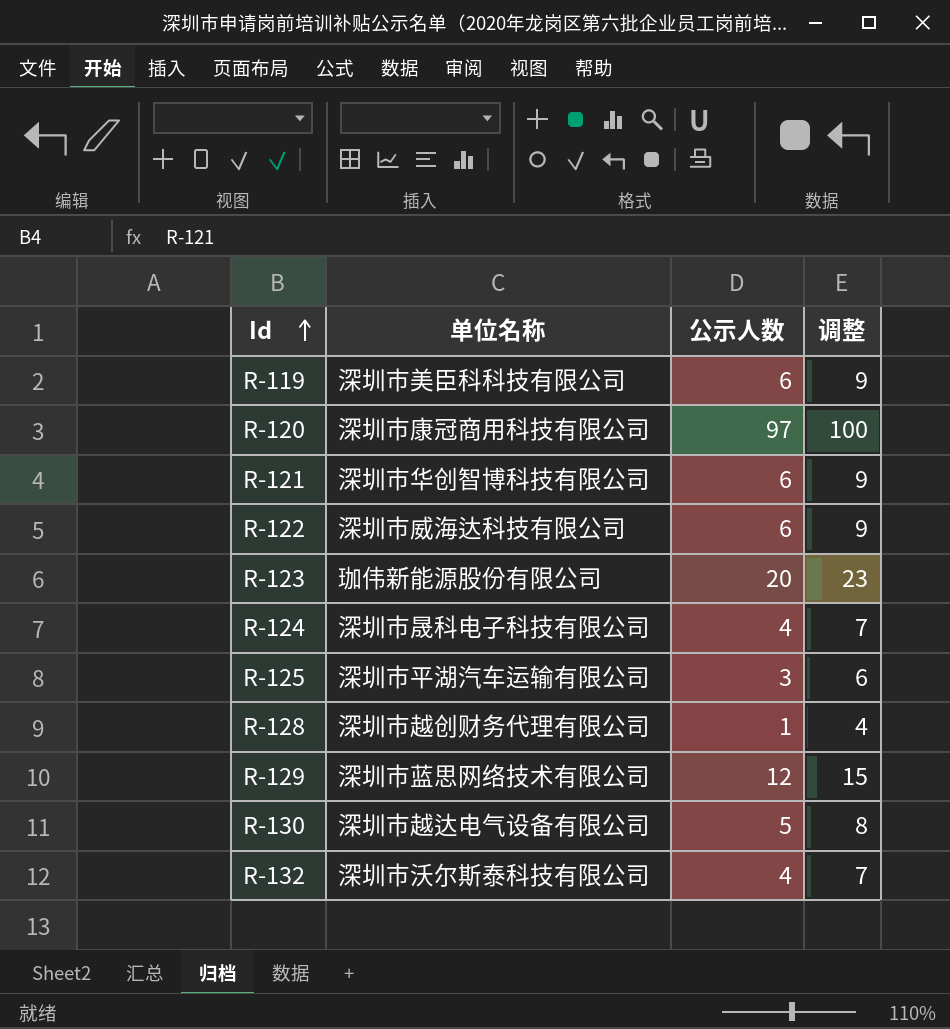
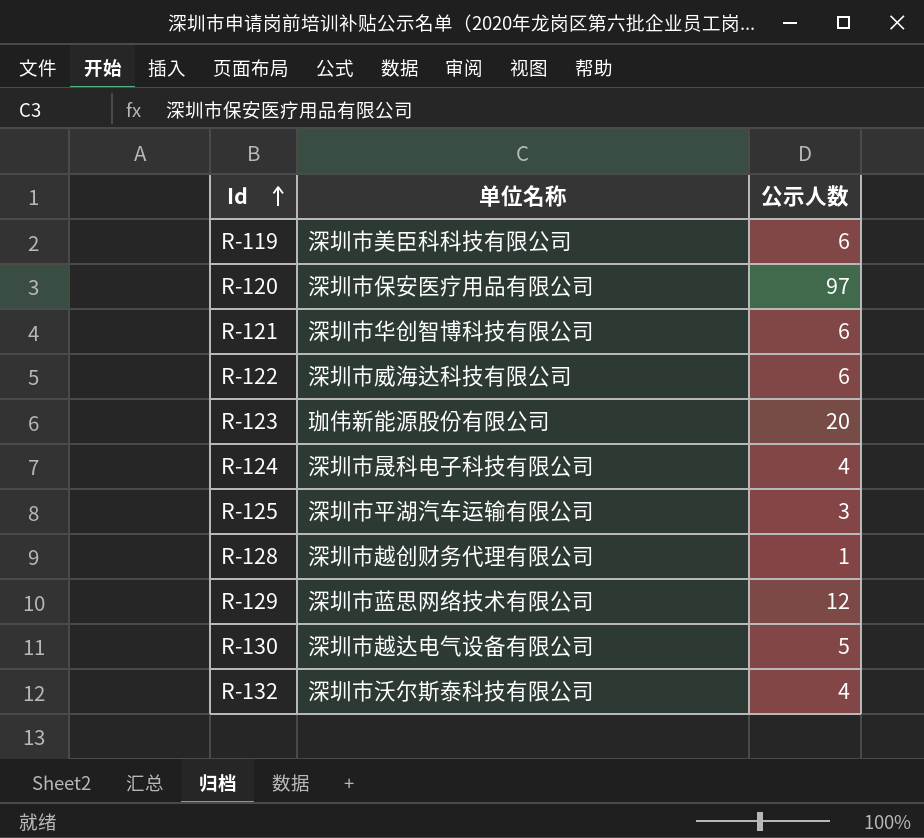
column 调整 | formula: [公示人数] + 3 -> none
R-120 | 单位名称: 深圳市康冠商用科技有限公司 -> 深圳市保安医疗用品有限公司

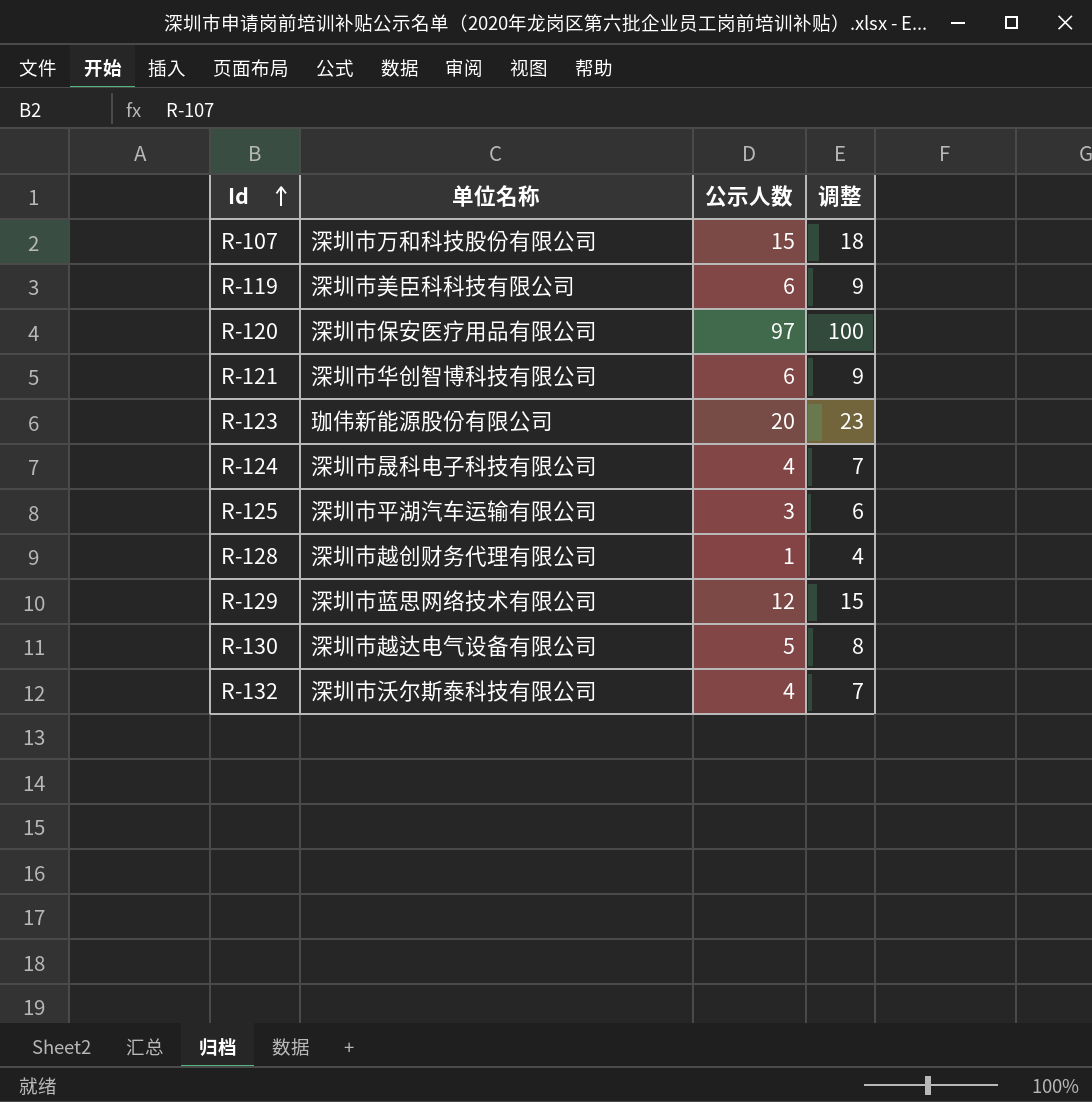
column 调整 | formula: none -> [公示人数] + 3
row R-122: 深圳市威海达科技有限公司 | 6 -> none
row R-107: none -> 深圳市万和科技股份有限公司 | 15 | 18

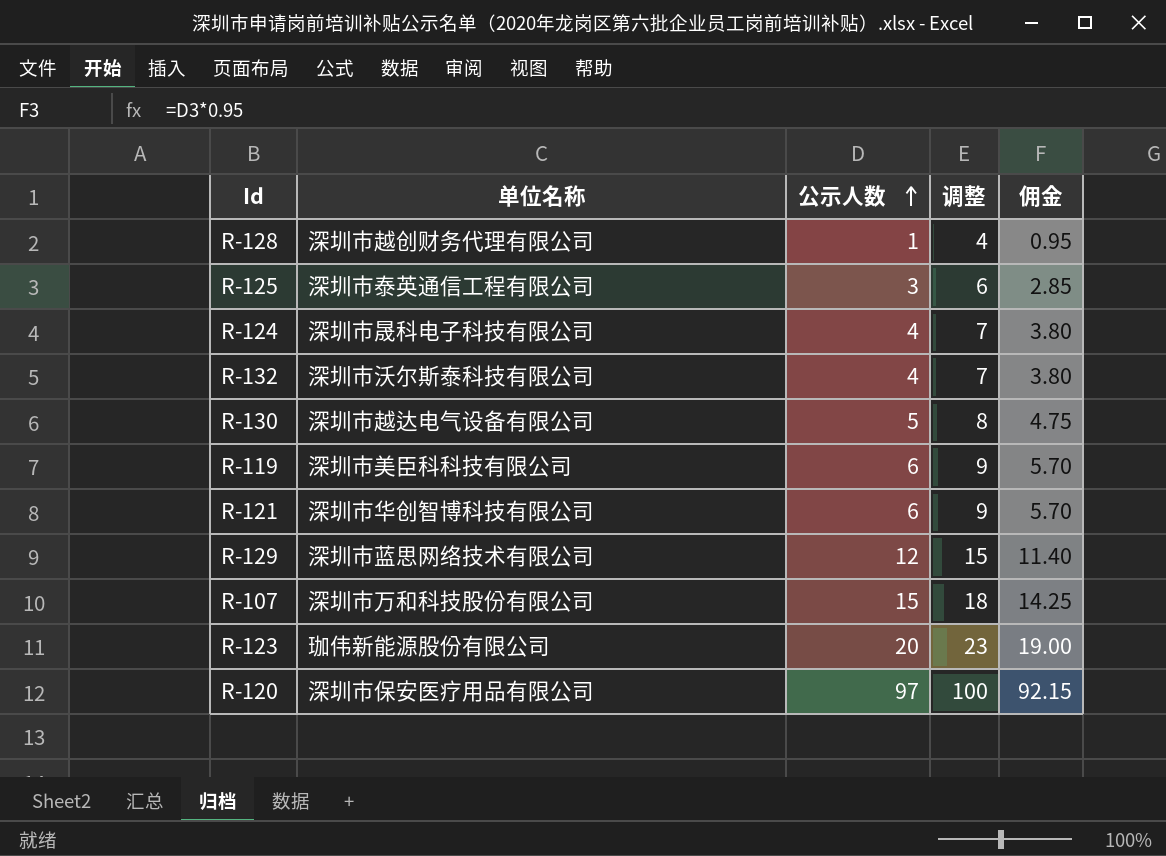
row order: Id ascending -> 公示人数 ascending
column 佣金 | formula: none -> [公示人数] * 0.95
R-125 | 单位名称: 深圳市平湖汽车运输有限公司 -> 深圳市泰英通信工程有限公司

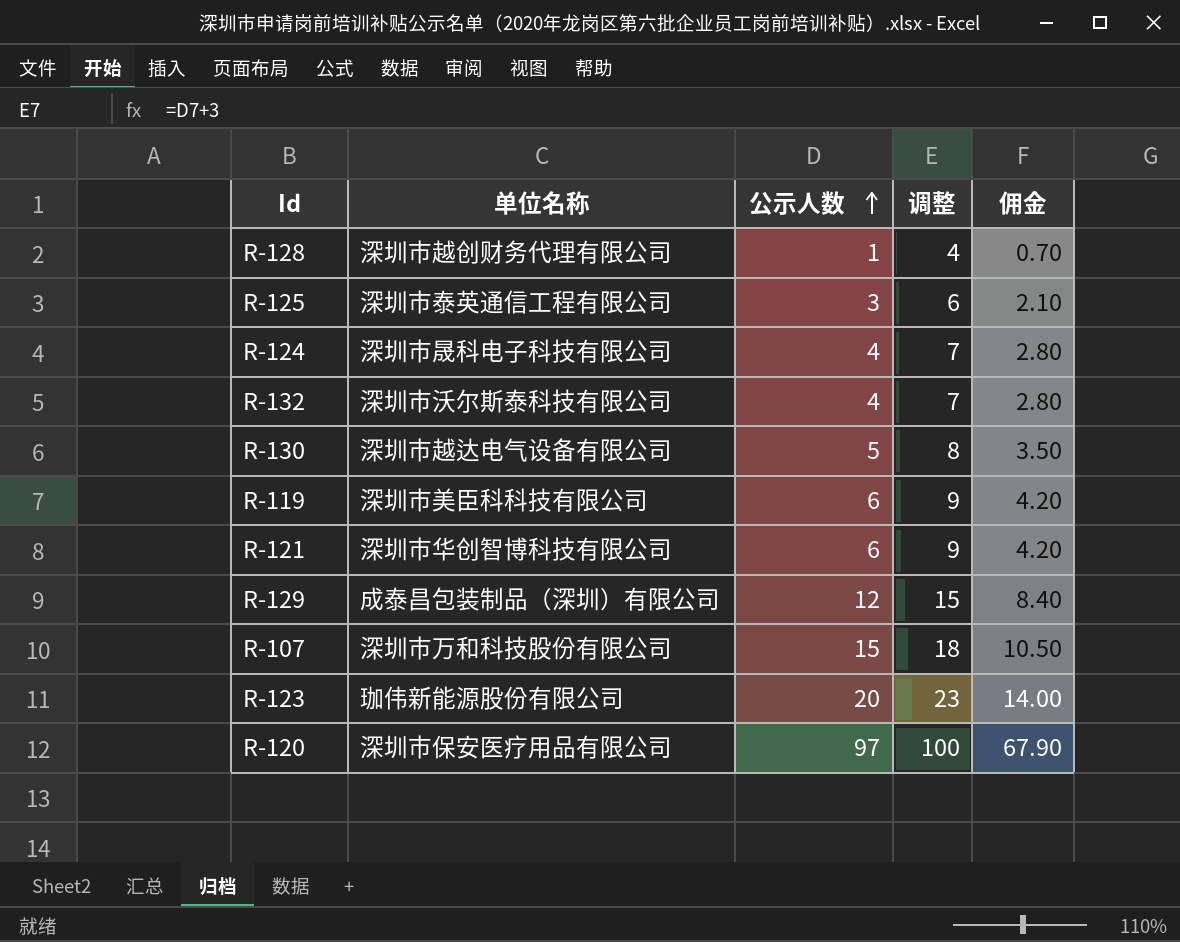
column 佣金 | formula: [公示人数] * 0.95 -> [公示人数] * 0.7
R-129 | 单位名称: 深圳市蓝思网络技术有限公司 -> 成泰昌包装制品（深圳）有限公司

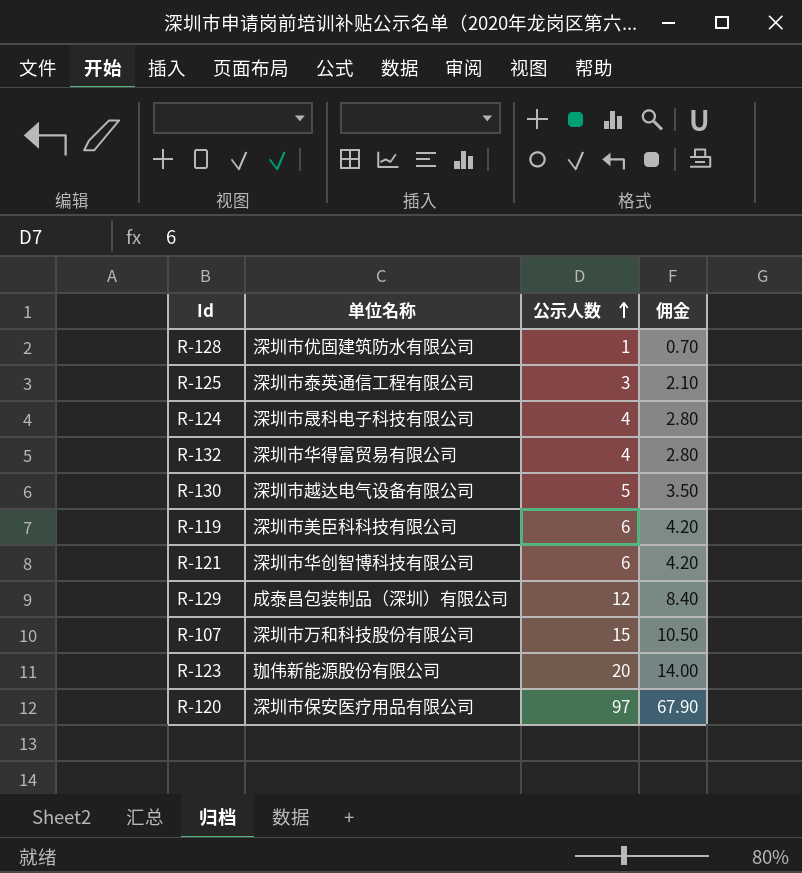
column 调整 | formula: [公示人数] + 3 -> none
R-128 | 单位名称: 深圳市越创财务代理有限公司 -> 深圳市优固建筑防水有限公司
R-132 | 单位名称: 深圳市沃尔斯泰科技有限公司 -> 深圳市华得富贸易有限公司

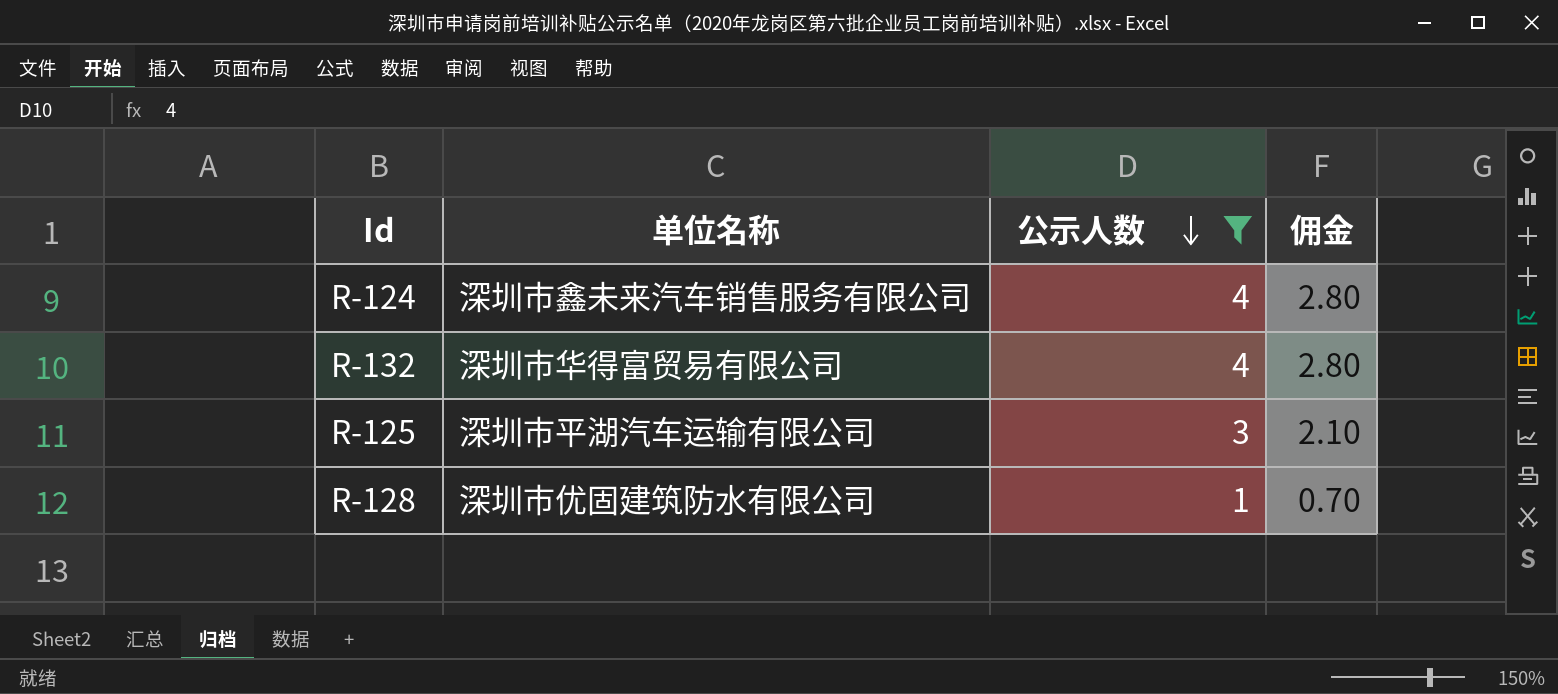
filter: none -> 公示人数 <= 4
row order: 公示人数 ascending -> 公示人数 descending
R-124 | 单位名称: 深圳市晟科电子科技有限公司 -> 深圳市鑫未来汽车销售服务有限公司
R-125 | 单位名称: 深圳市泰英通信工程有限公司 -> 深圳市平湖汽车运输有限公司

